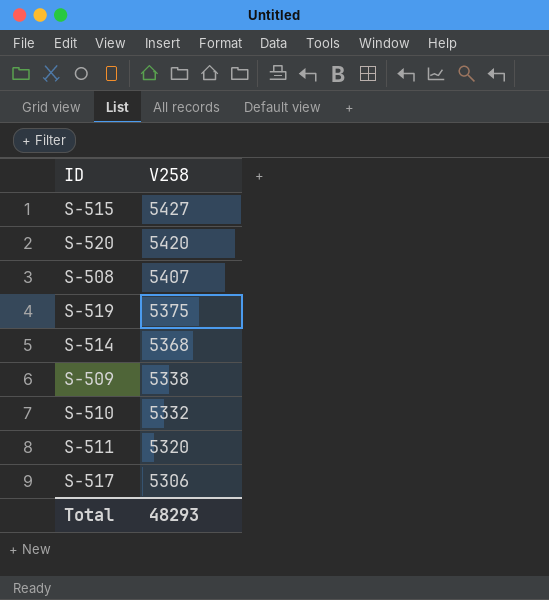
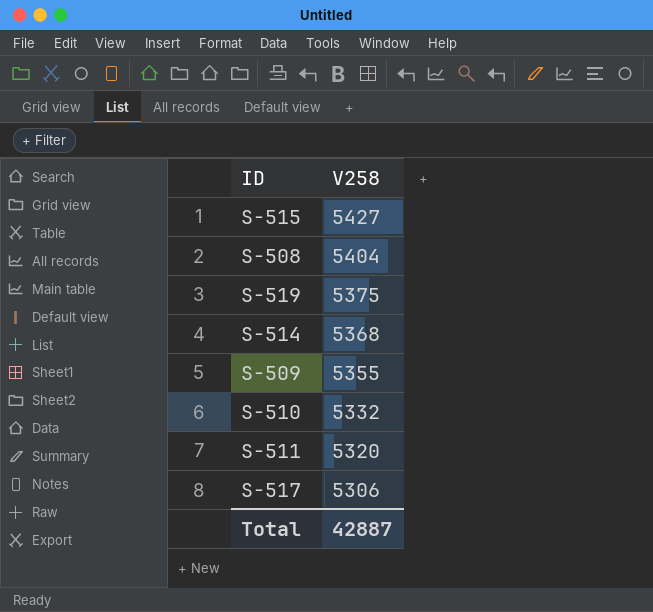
row S-520: 5420 -> none
S-508 | V258: 5407 -> 5404
S-509 | V258: 5338 -> 5355
Total | V258: 48293 -> 42887

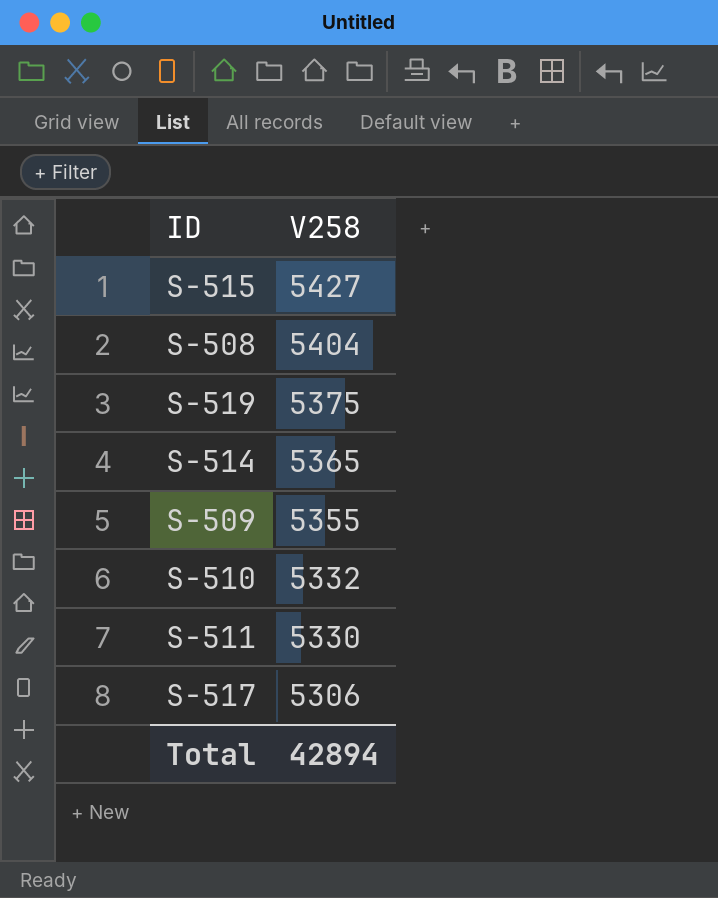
S-514 | V258: 5368 -> 5365
S-511 | V258: 5320 -> 5330
Total | V258: 42887 -> 42894

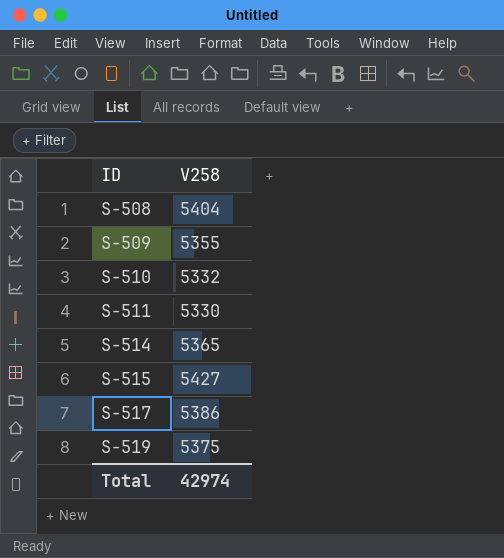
row order: V258 descending -> ID ascending
S-517 | V258: 5306 -> 5386
Total | V258: 42894 -> 42974

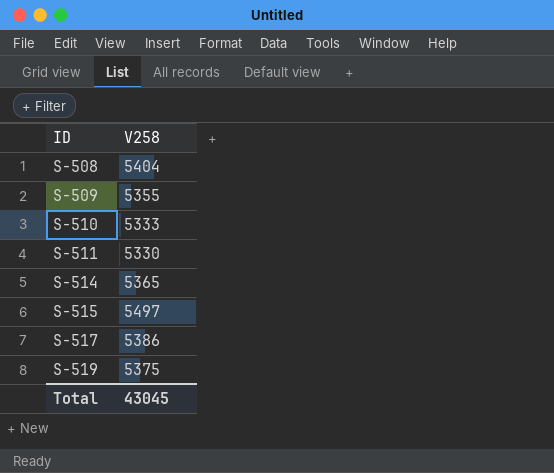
S-510 | V258: 5332 -> 5333
S-515 | V258: 5427 -> 5497
Total | V258: 42974 -> 43045

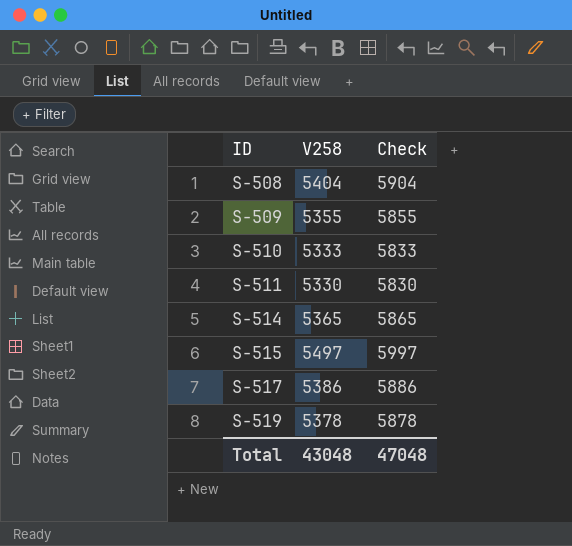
column Check | formula: none -> [V258] + 500
S-519 | V258: 5375 -> 5378
Total | V258: 43045 -> 43048

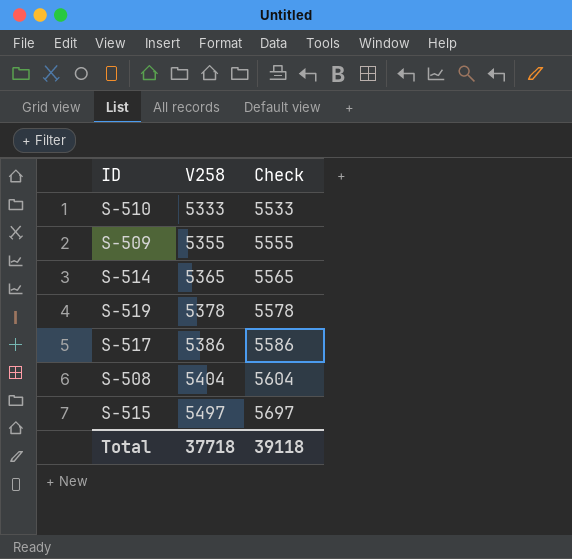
row order: ID ascending -> V258 ascending
column Check | formula: [V258] + 500 -> [V258] + 200
row S-511: 5330 | 5830 -> none
Total | V258: 43048 -> 37718
Total | Check: 47048 -> 39118

